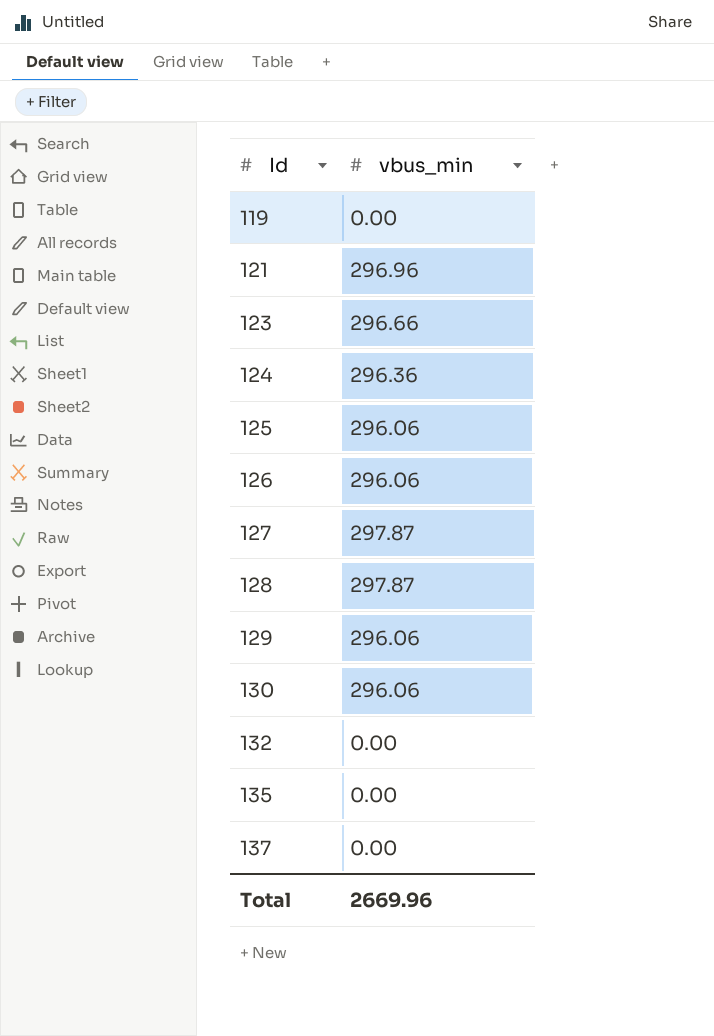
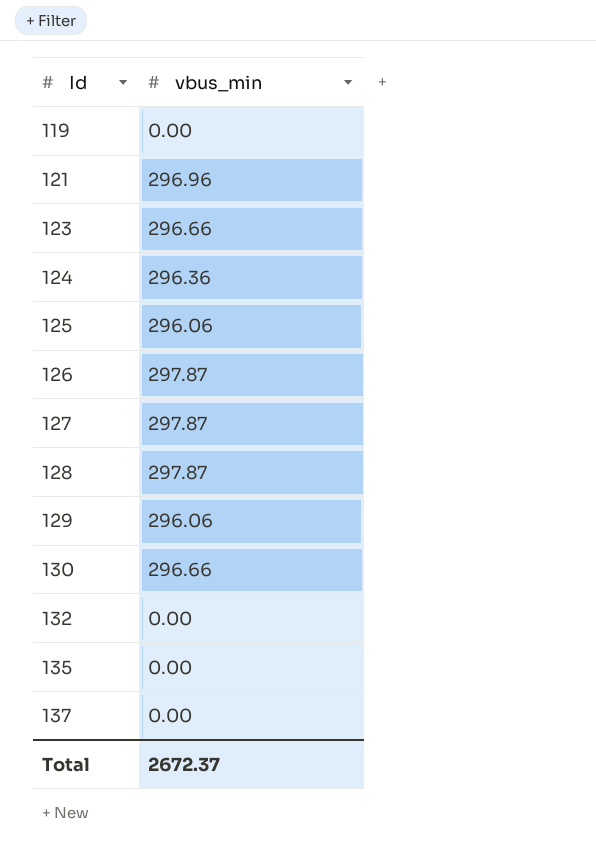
126 | vbus_min: 296.06 -> 297.87
130 | vbus_min: 296.06 -> 296.66
Total | vbus_min: 2669.96 -> 2672.37

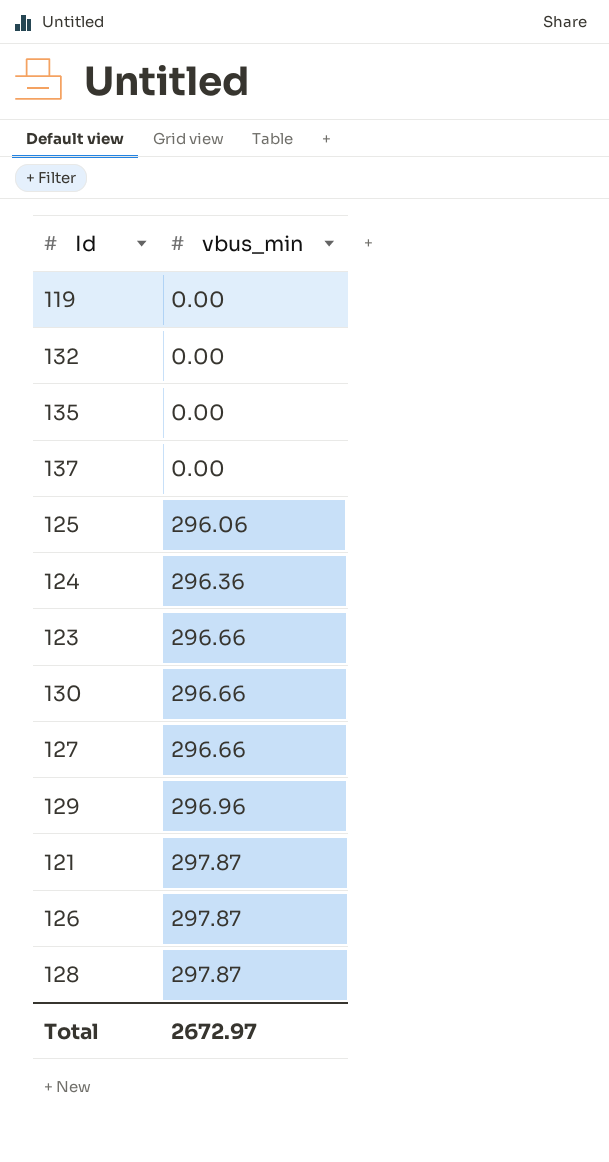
row order: Id ascending -> vbus_min ascending
127 | vbus_min: 297.87 -> 296.66
129 | vbus_min: 296.06 -> 296.96
121 | vbus_min: 296.96 -> 297.87
Total | vbus_min: 2672.37 -> 2672.97

